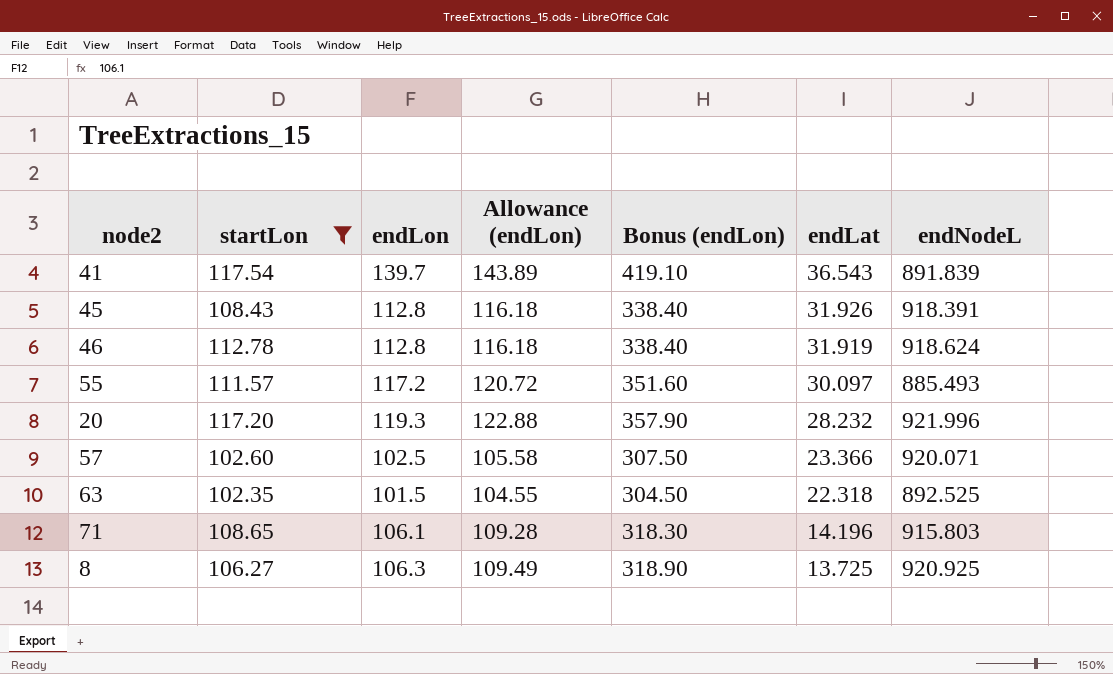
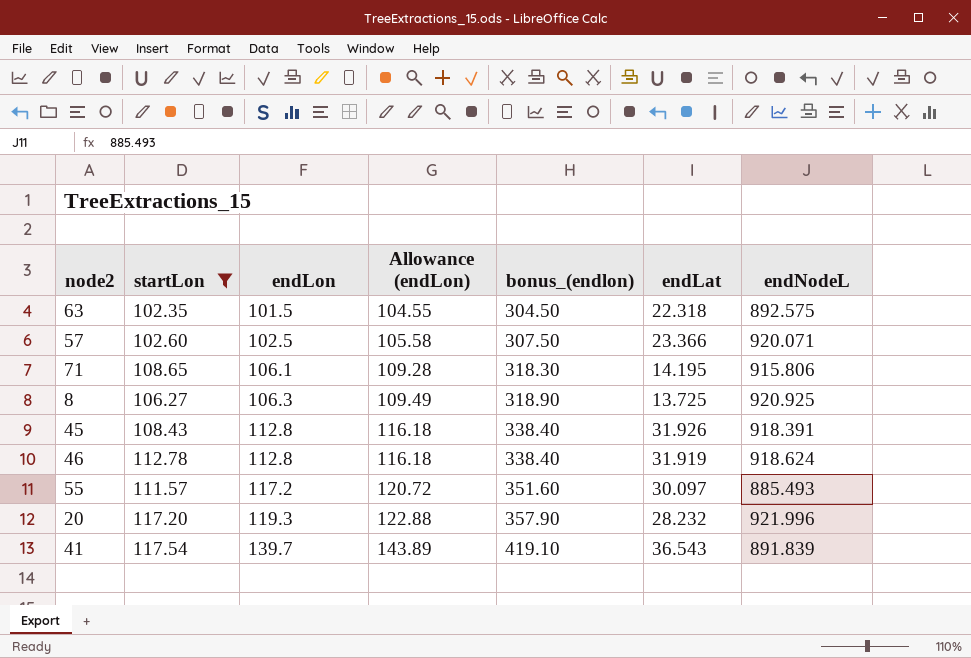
row order: endLat descending -> endLon ascending
column name: Bonus (endLon) -> bonus_(endlon)
63 | endNodeL: 892.525 -> 892.575
71 | endLat: 14.196 -> 14.195
71 | endNodeL: 915.803 -> 915.806

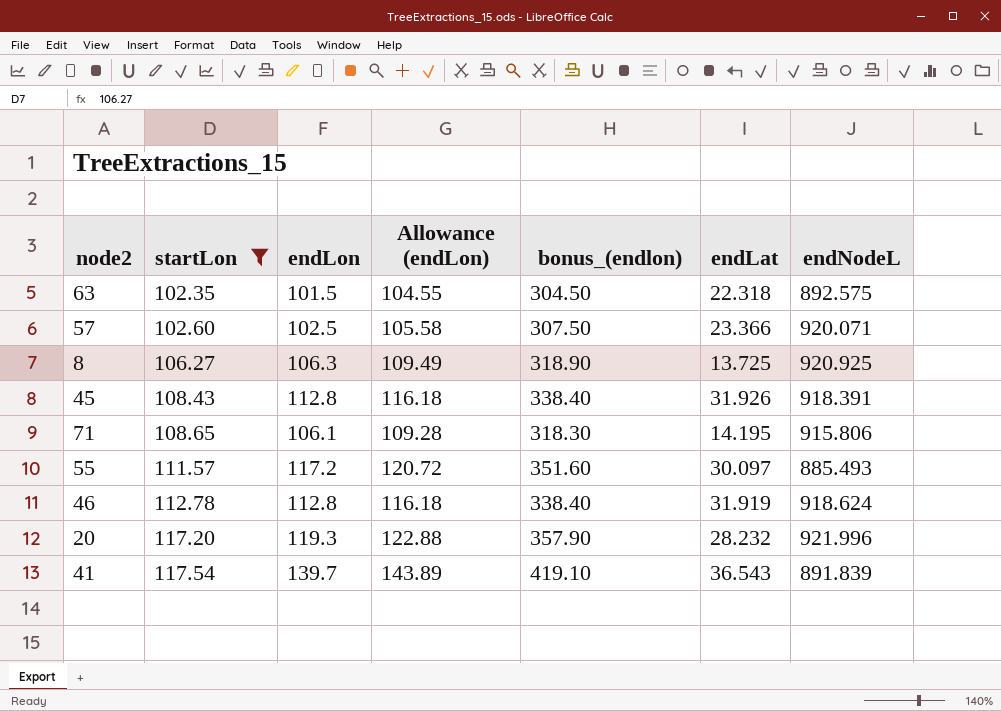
row order: endLon ascending -> startLon ascending

